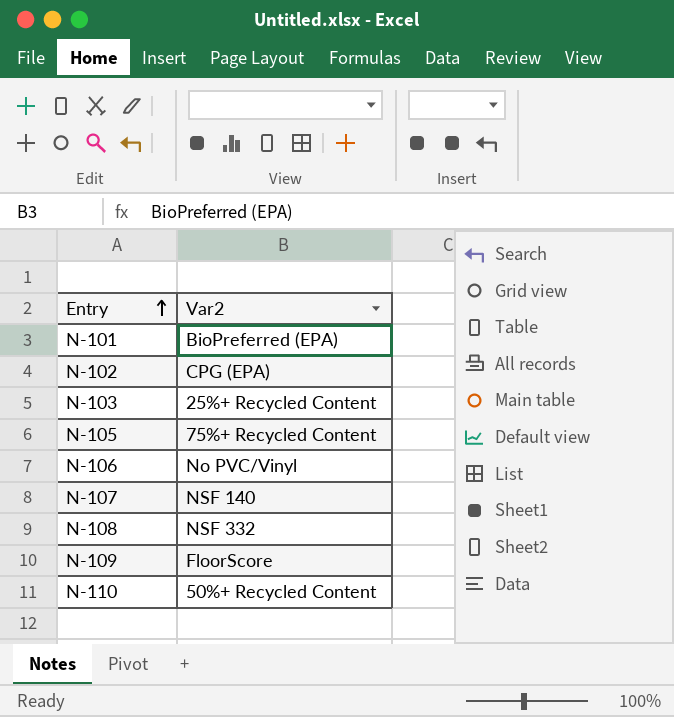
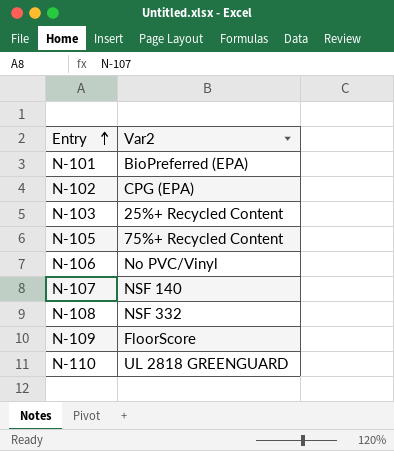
N-110 | Var2: 50%+ Recycled Content -> UL 2818 GREENGUARD

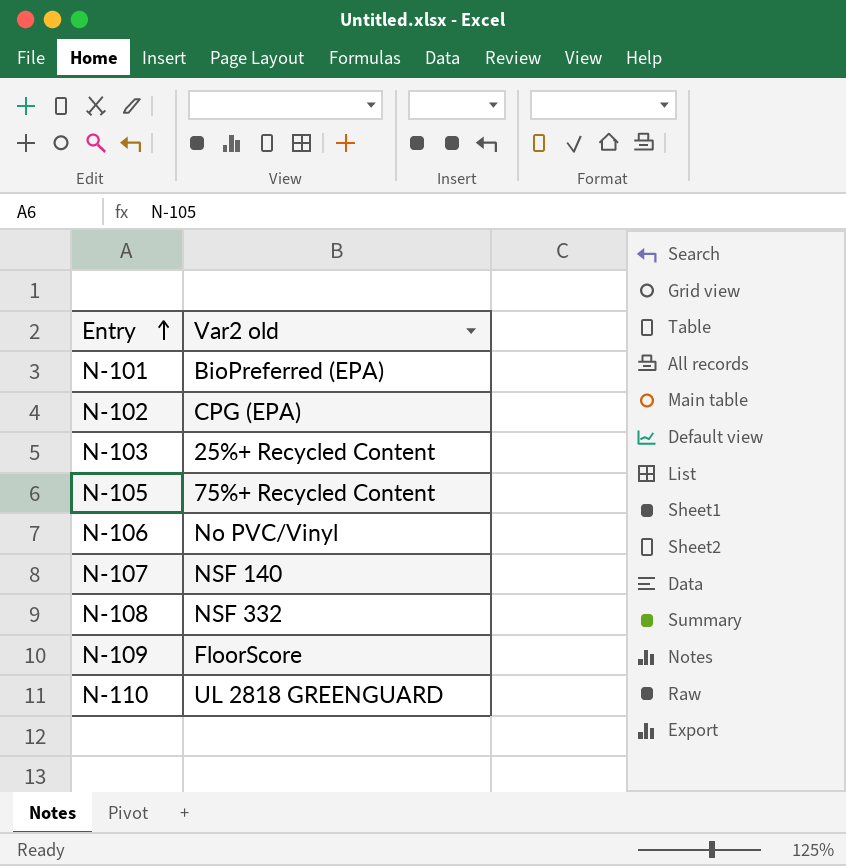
column name: Var2 -> Var2 old

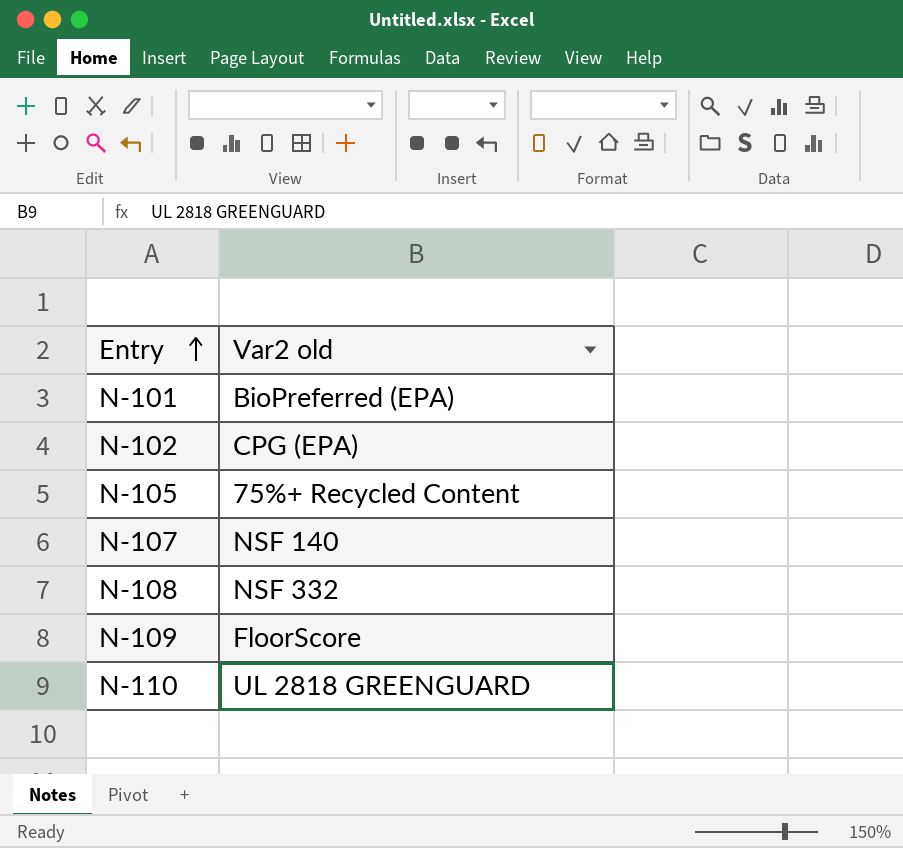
row N-103: 25%+ Recycled Content -> none
row N-106: No PVC/Vinyl -> none

